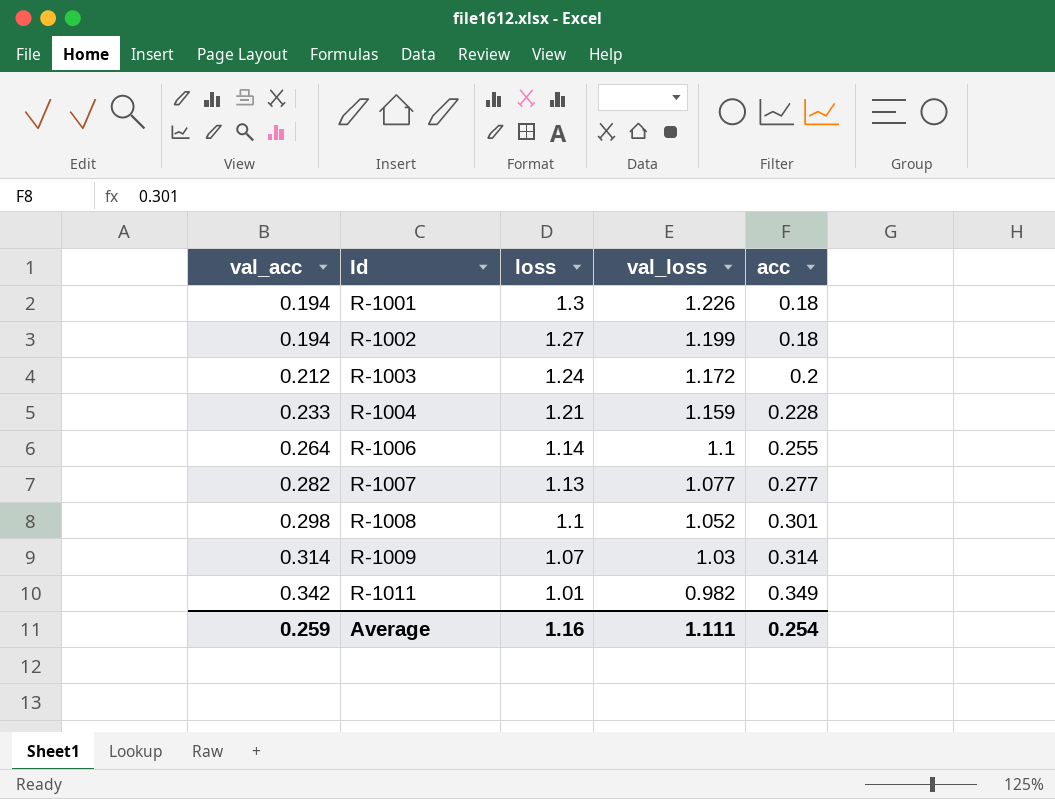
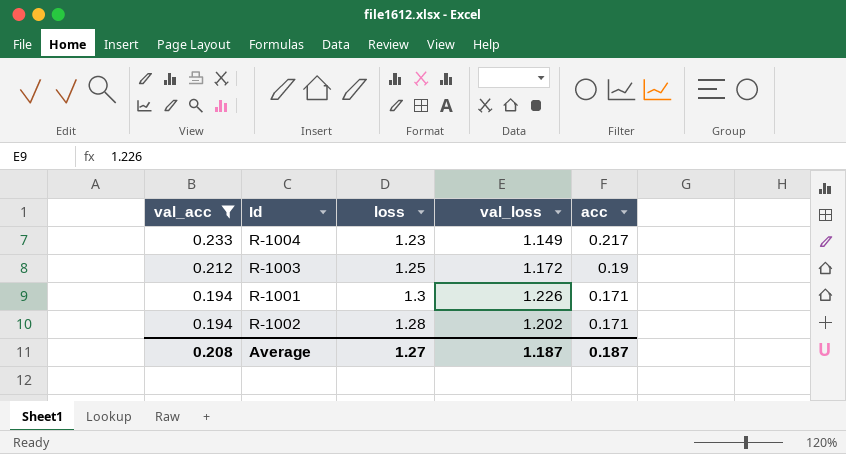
filter: none -> val_acc <= 0.233
row order: val_acc ascending -> val_acc descending
R-1004 | loss: 1.21 -> 1.23
R-1004 | val_loss: 1.159 -> 1.149
R-1004 | acc: 0.228 -> 0.217
R-1003 | loss: 1.24 -> 1.25
R-1003 | acc: 0.2 -> 0.19
R-1001 | acc: 0.18 -> 0.171
R-1002 | loss: 1.27 -> 1.28
R-1002 | val_loss: 1.199 -> 1.202
R-1002 | acc: 0.18 -> 0.171
Average | val_acc: 0.259 -> 0.208
Average | loss: 1.16 -> 1.27
Average | val_loss: 1.111 -> 1.187
Average | acc: 0.254 -> 0.187

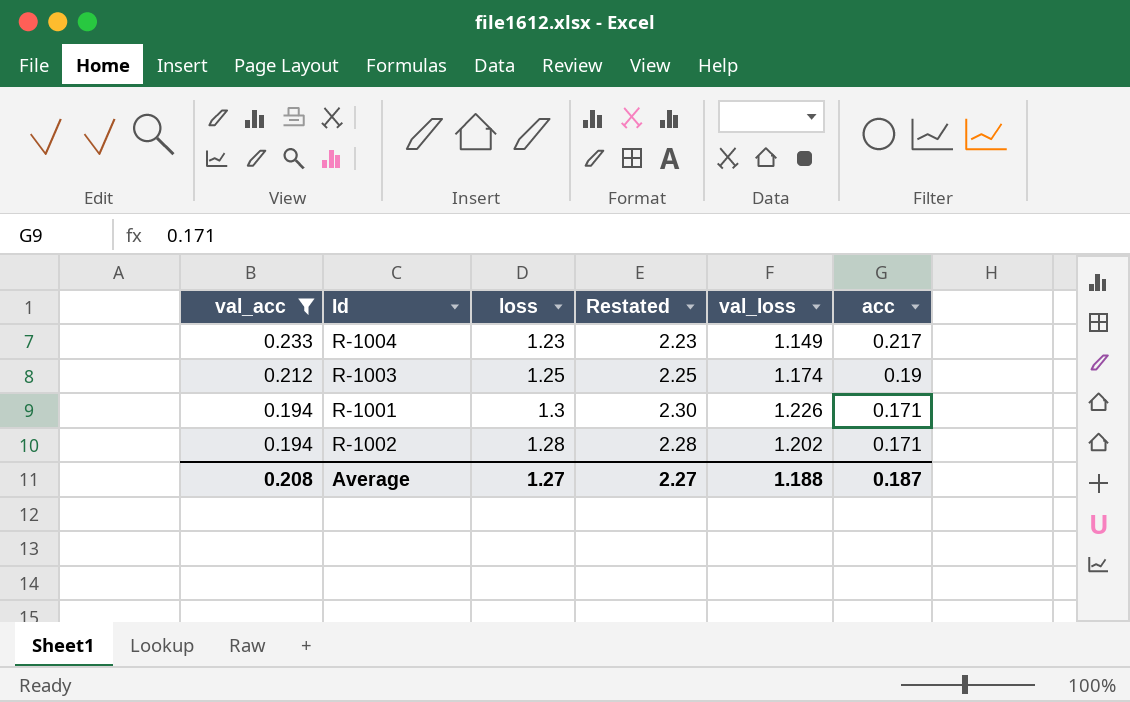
column Restated | formula: none -> [loss] + 1
R-1003 | val_loss: 1.172 -> 1.174
Average | val_loss: 1.187 -> 1.188

